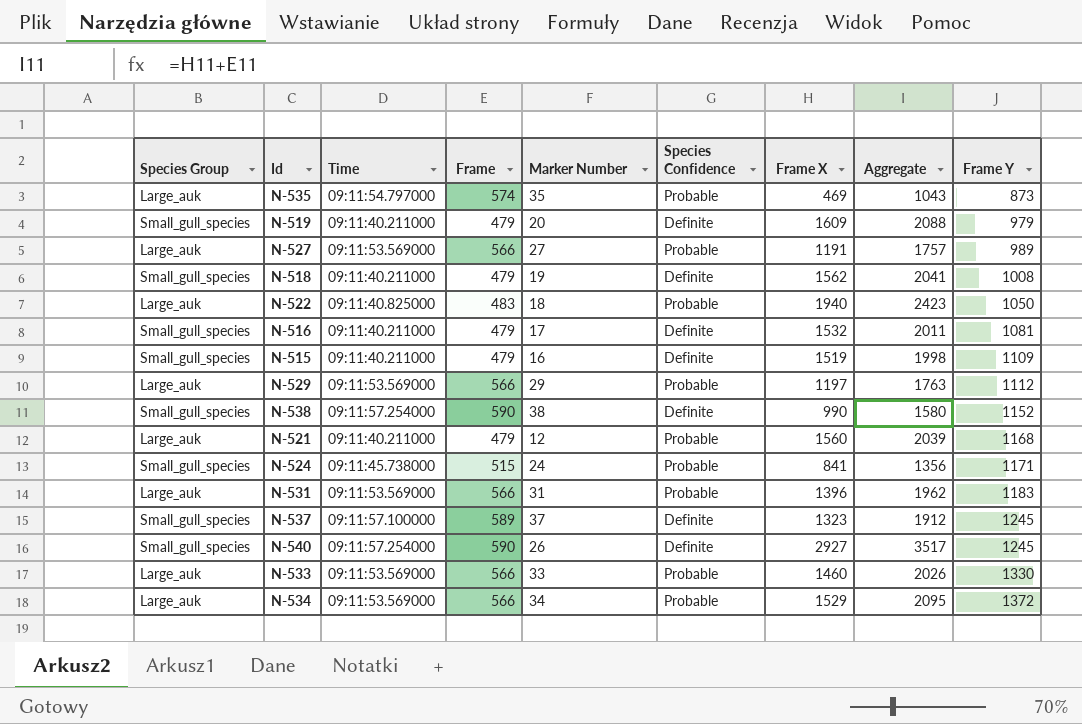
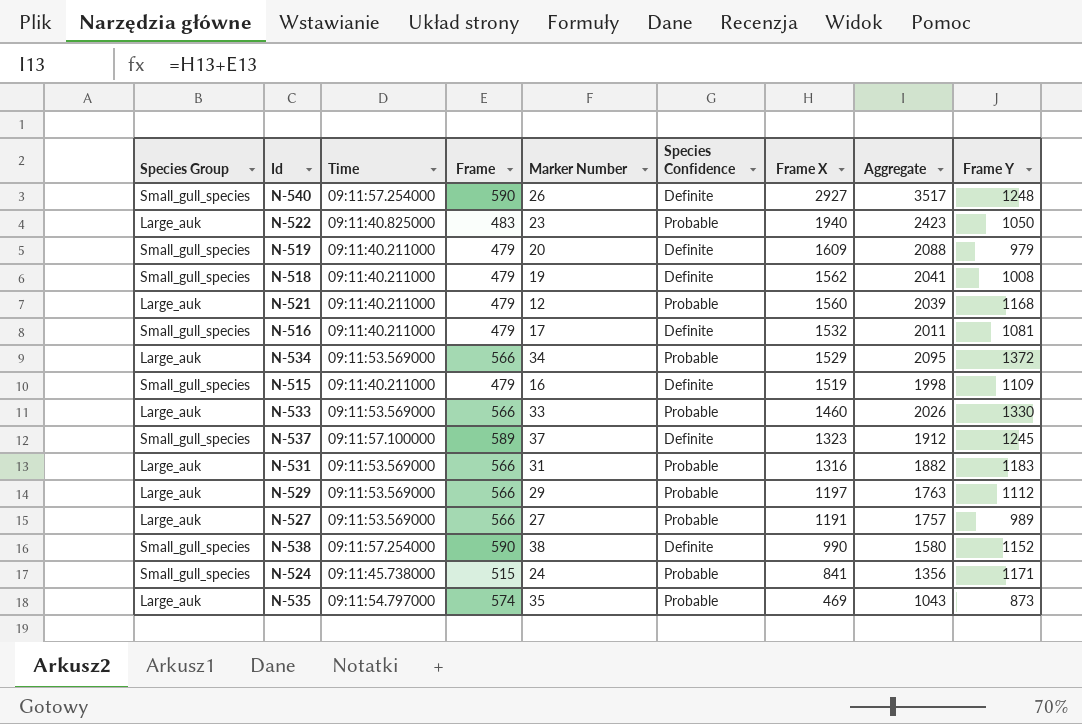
row order: Frame Y ascending -> Frame X descending
N-540 | Frame Y: 1245 -> 1248
N-522 | Marker Number: 18 -> 23
N-531 | Frame X: 1396 -> 1316
N-531 | Aggregate: 1962 -> 1882

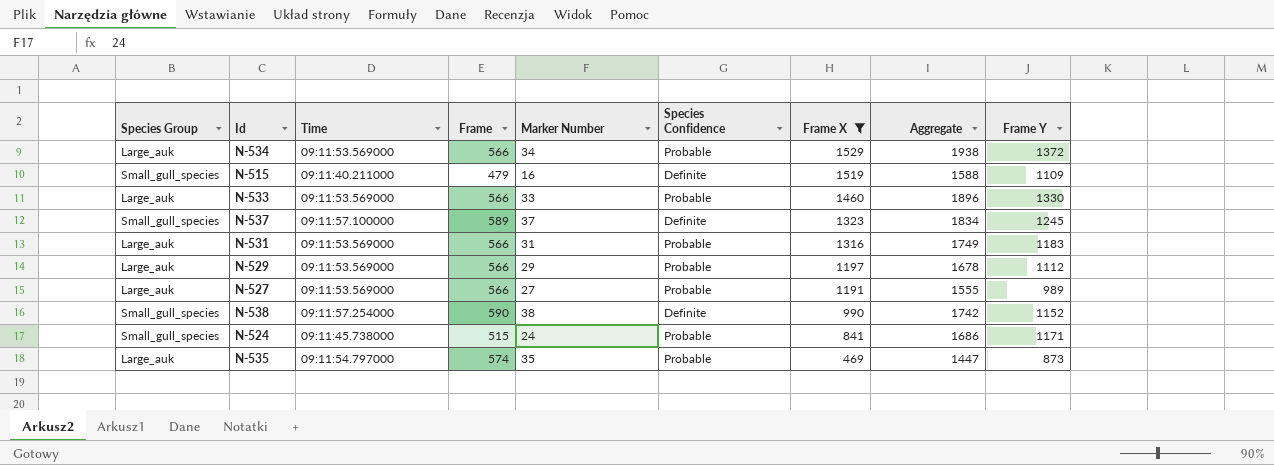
filter: none -> Frame X <= 1529
column Aggregate | formula: [Frame] + [Frame X] -> [Frame] + [Frame Y]

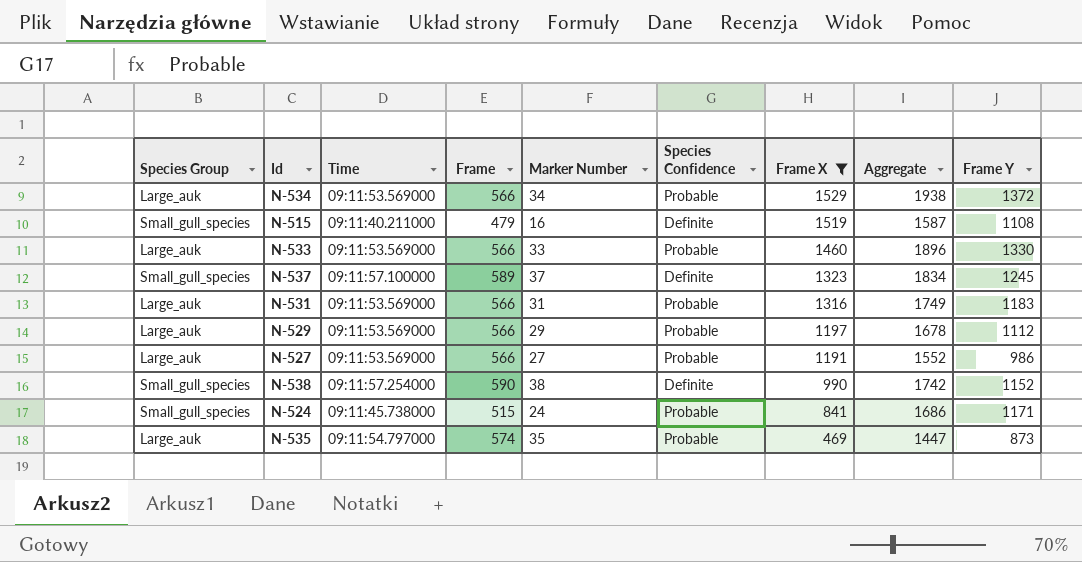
N-515 | Aggregate: 1588 -> 1587
N-515 | Frame Y: 1109 -> 1108
N-527 | Aggregate: 1555 -> 1552
N-527 | Frame Y: 989 -> 986

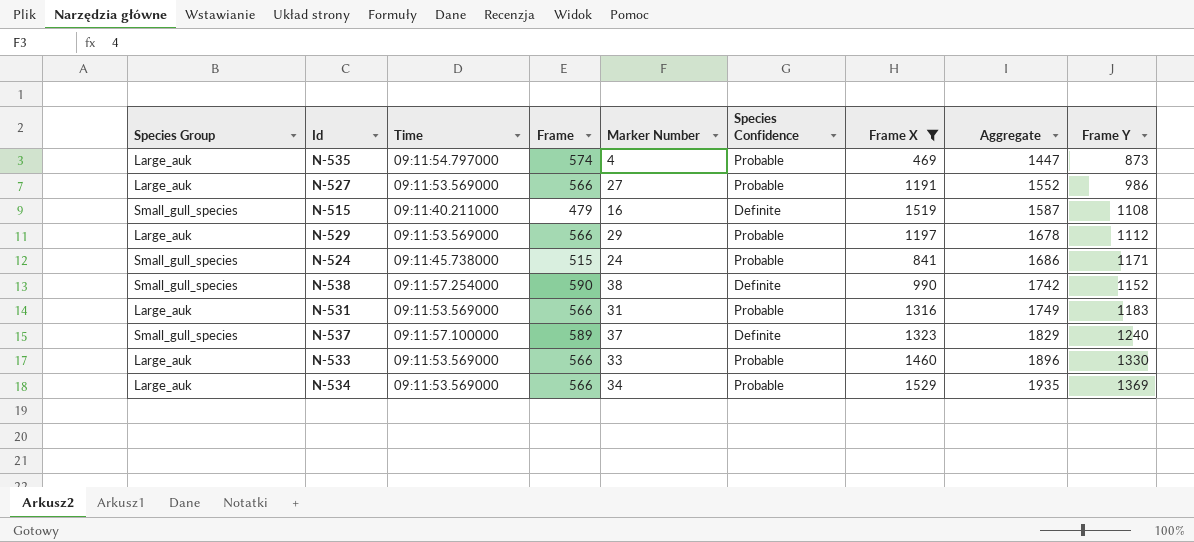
row order: Frame X descending -> Aggregate ascending
N-535 | Marker Number: 35 -> 4
N-537 | Aggregate: 1834 -> 1829
N-537 | Frame Y: 1245 -> 1240
N-534 | Aggregate: 1938 -> 1935
N-534 | Frame Y: 1372 -> 1369

